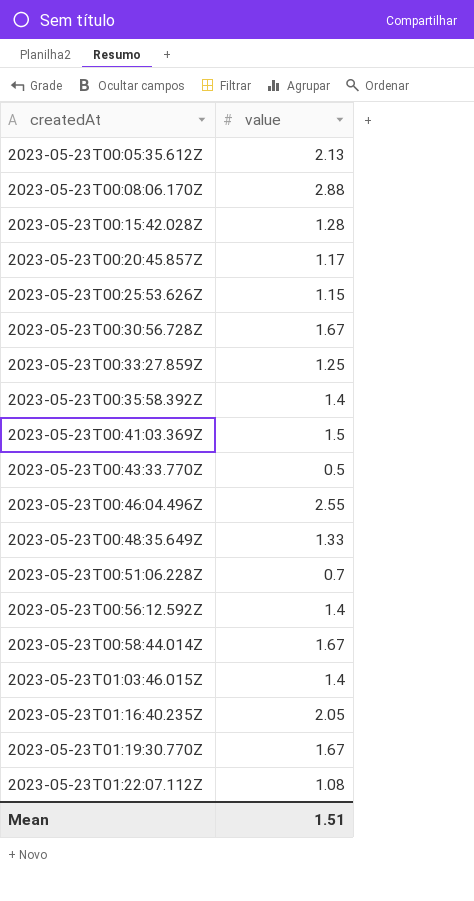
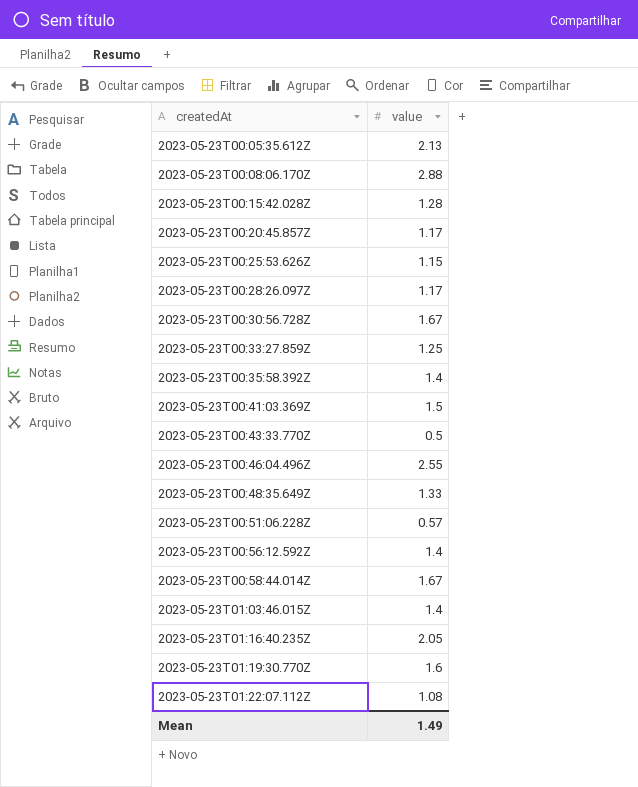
row 2023-05-23T00:28:26.097Z: none -> 1.17
2023-05-23T00:51:06.228Z | value: 0.7 -> 0.57
2023-05-23T01:19:30.770Z | value: 1.67 -> 1.6
Mean | value: 1.51 -> 1.49

